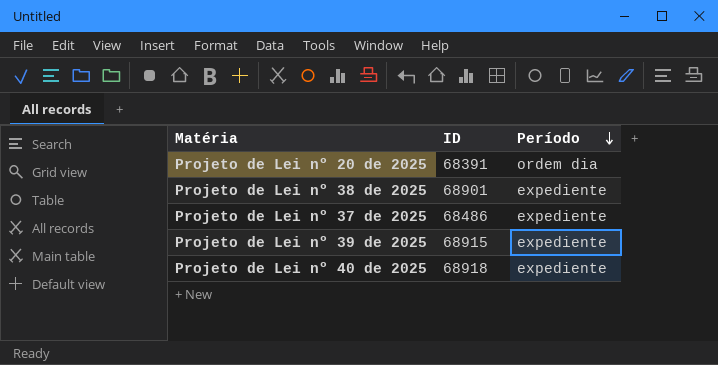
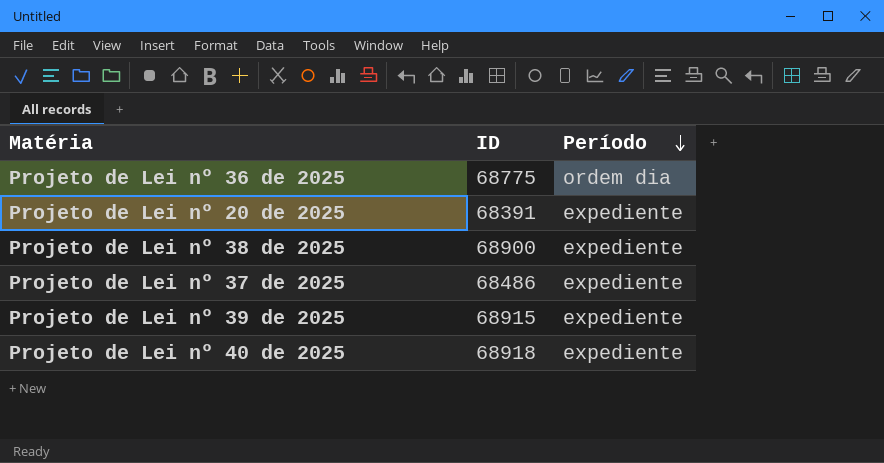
row Projeto de Lei nº 36 de 2025: none -> 68775 | ordem dia
Projeto de Lei nº 20 de 2025 | Período: ordem dia -> expediente
Projeto de Lei nº 38 de 2025 | ID: 68901 -> 68900

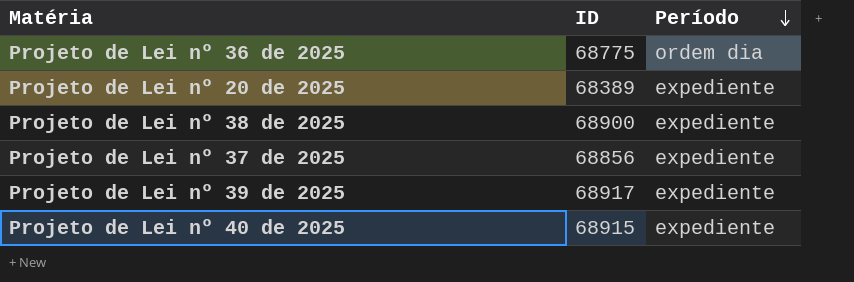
Projeto de Lei nº 20 de 2025 | ID: 68391 -> 68389
Projeto de Lei nº 37 de 2025 | ID: 68486 -> 68856
Projeto de Lei nº 39 de 2025 | ID: 68915 -> 68917
Projeto de Lei nº 40 de 2025 | ID: 68918 -> 68915

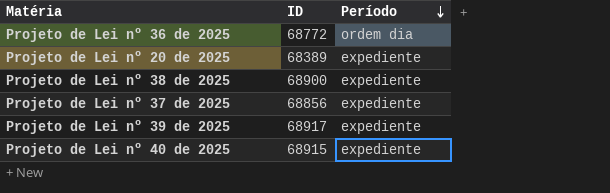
Projeto de Lei nº 36 de 2025 | ID: 68775 -> 68772

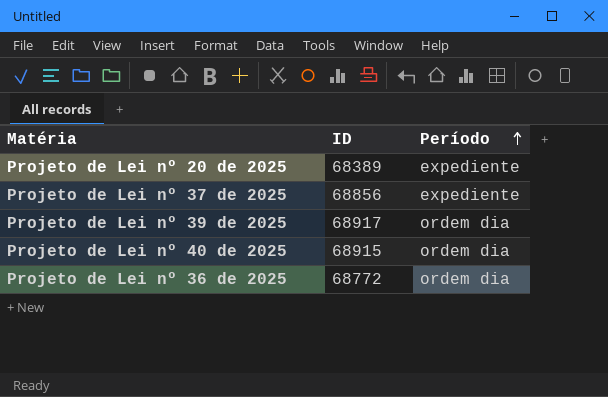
row order: Período descending -> Período ascending
row Projeto de Lei nº 38 de 2025: 68900 | expediente -> none
Projeto de Lei nº 39 de 2025 | Período: expediente -> ordem dia
Projeto de Lei nº 40 de 2025 | Período: expediente -> ordem dia

